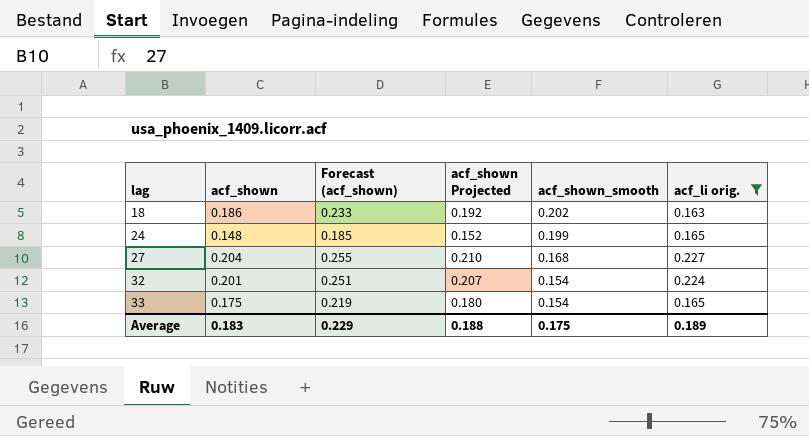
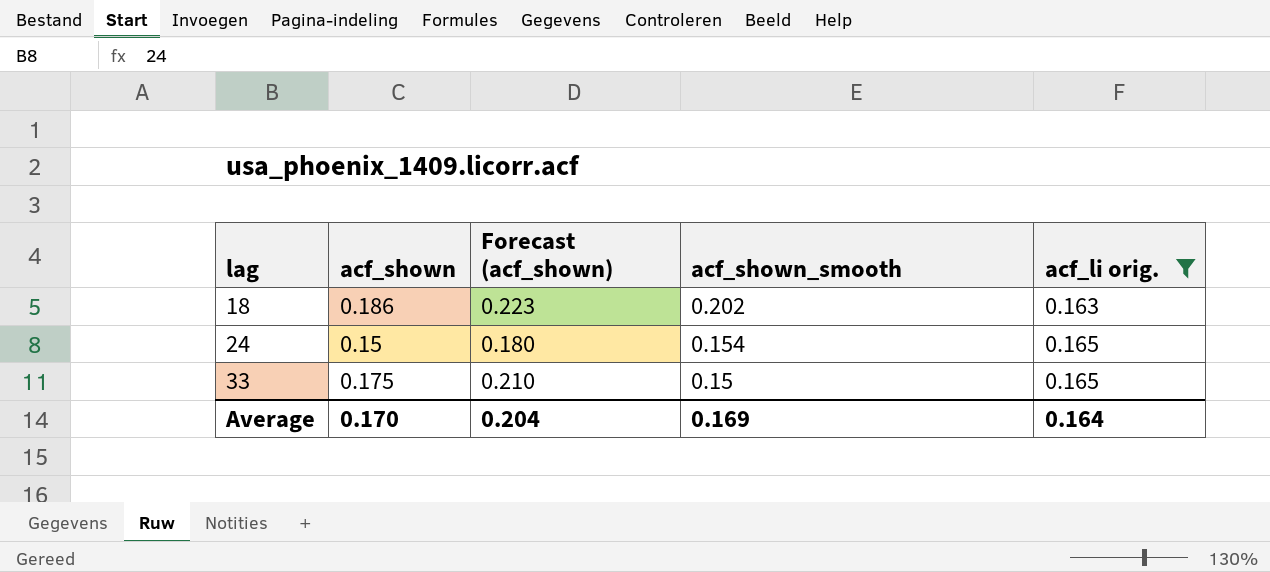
column acf_shown Projected | formula: [acf_shown] * 1.03 -> none
column Forecast (acf_shown) | formula: [acf_shown] * 1.25 -> [acf_shown] * 1.2
row 27: 0.204 | 0.255 | 0.210 | 0.168 | 0.227 -> none
row 32: 0.201 | 0.251 | 0.207 | 0.154 | 0.224 -> none
24 | acf_shown: 0.148 -> 0.15
24 | acf_shown_smooth: 0.199 -> 0.154
33 | acf_shown_smooth: 0.154 -> 0.15
Average | acf_shown: 0.183 -> 0.170
Average | Forecast (acf_shown): 0.229 -> 0.204
Average | acf_shown_smooth: 0.175 -> 0.169
Average | acf_li orig.: 0.189 -> 0.164

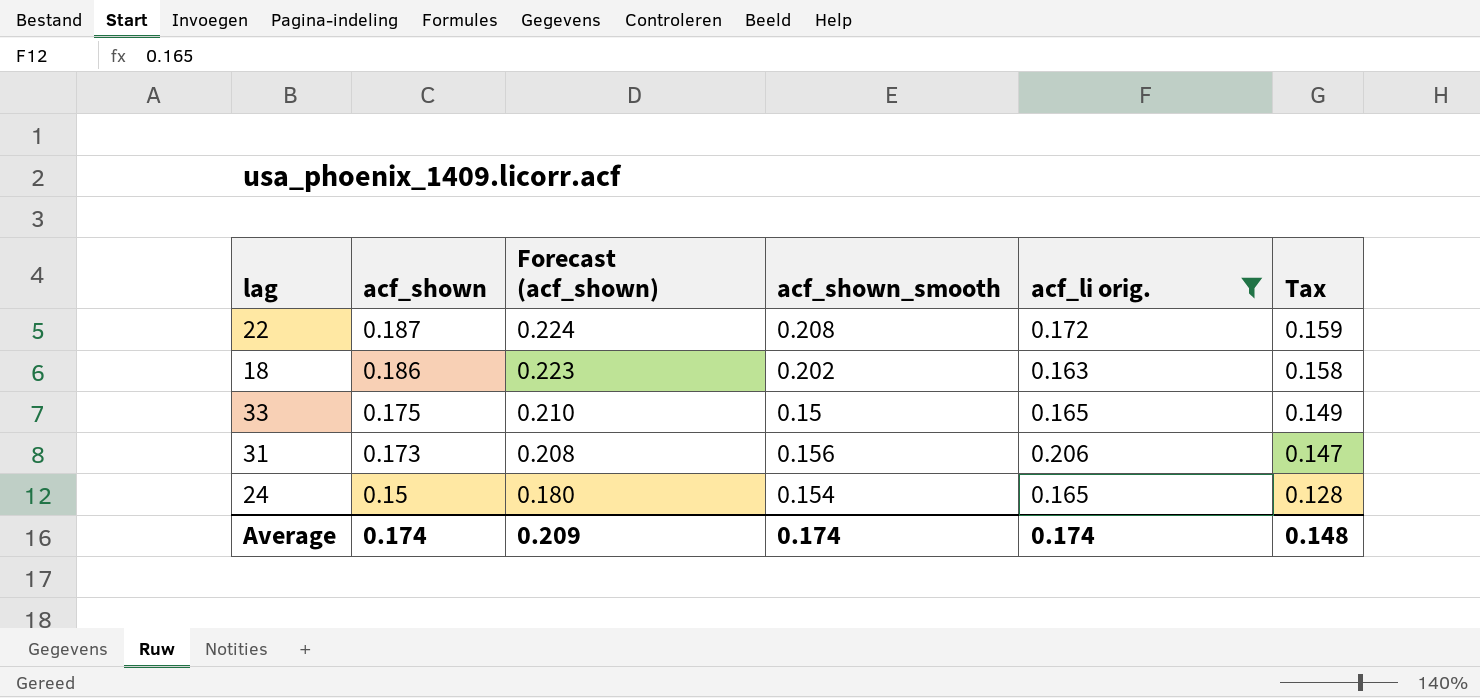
row order: lag ascending -> acf_shown descending
column Tax | formula: none -> [acf_shown] * 0.85
row 22: none -> 0.187 | 0.224 | 0.208 | 0.172 | 0.159
row 31: none -> 0.173 | 0.208 | 0.156 | 0.206 | 0.147
Average | acf_shown: 0.170 -> 0.174
Average | Forecast (acf_shown): 0.204 -> 0.209
Average | acf_shown_smooth: 0.169 -> 0.174
Average | acf_li orig.: 0.164 -> 0.174

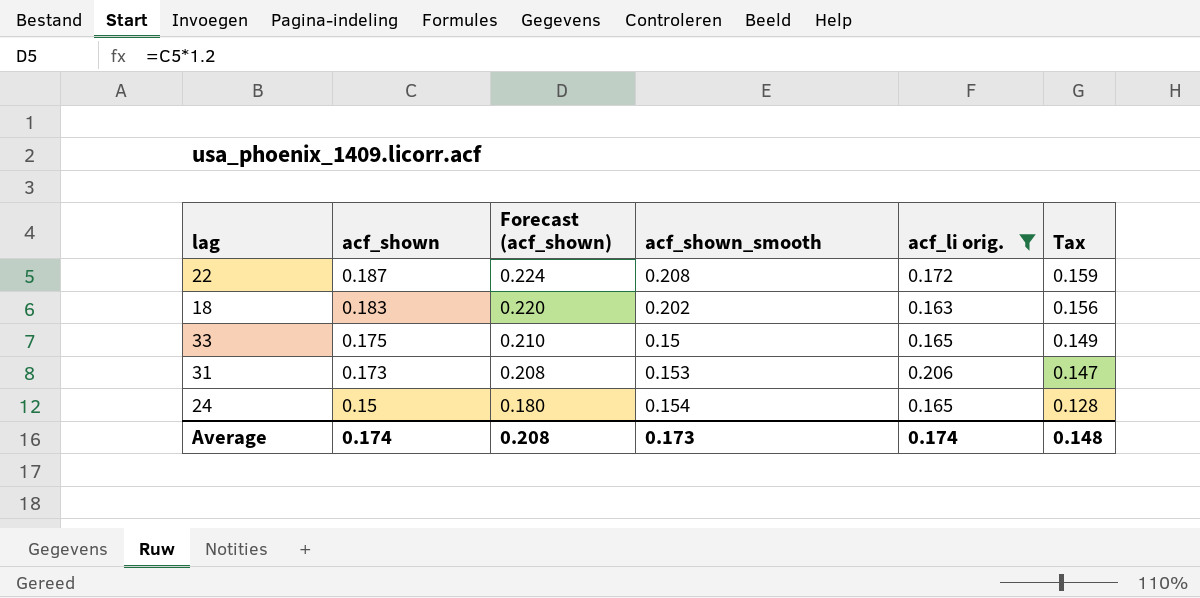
18 | acf_shown: 0.186 -> 0.183
18 | Forecast (acf_shown): 0.223 -> 0.220
18 | Tax: 0.158 -> 0.156
31 | acf_shown_smooth: 0.156 -> 0.153
Average | Forecast (acf_shown): 0.209 -> 0.208
Average | acf_shown_smooth: 0.174 -> 0.173

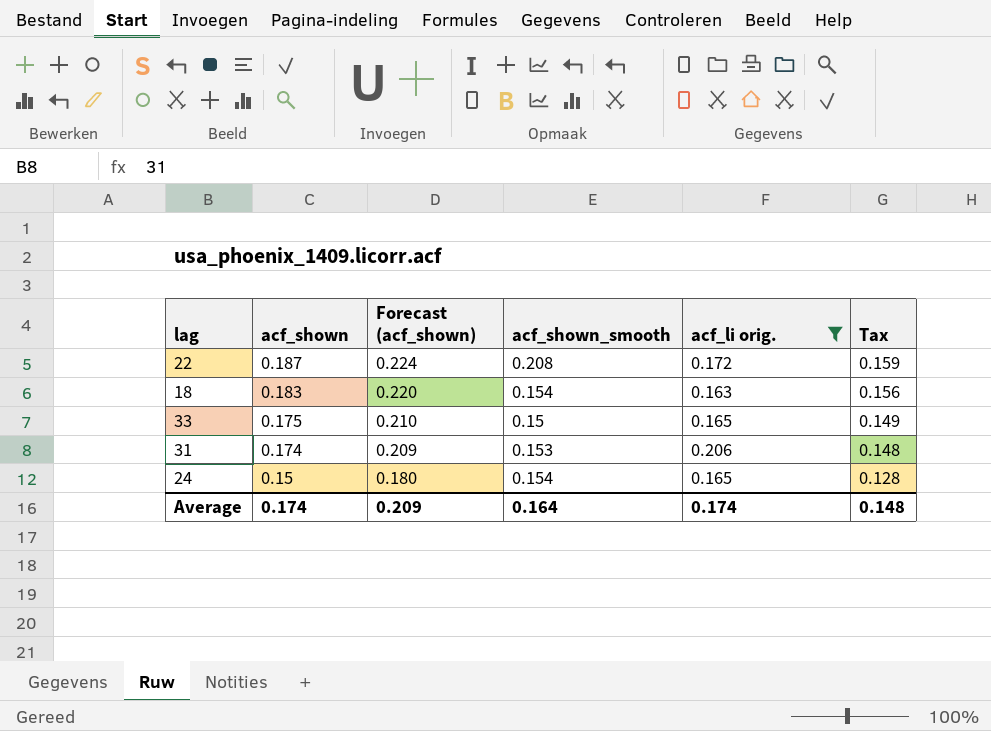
18 | acf_shown_smooth: 0.202 -> 0.154
31 | acf_shown: 0.173 -> 0.174
31 | Forecast (acf_shown): 0.208 -> 0.209
31 | Tax: 0.147 -> 0.148
Average | Forecast (acf_shown): 0.208 -> 0.209
Average | acf_shown_smooth: 0.173 -> 0.164

